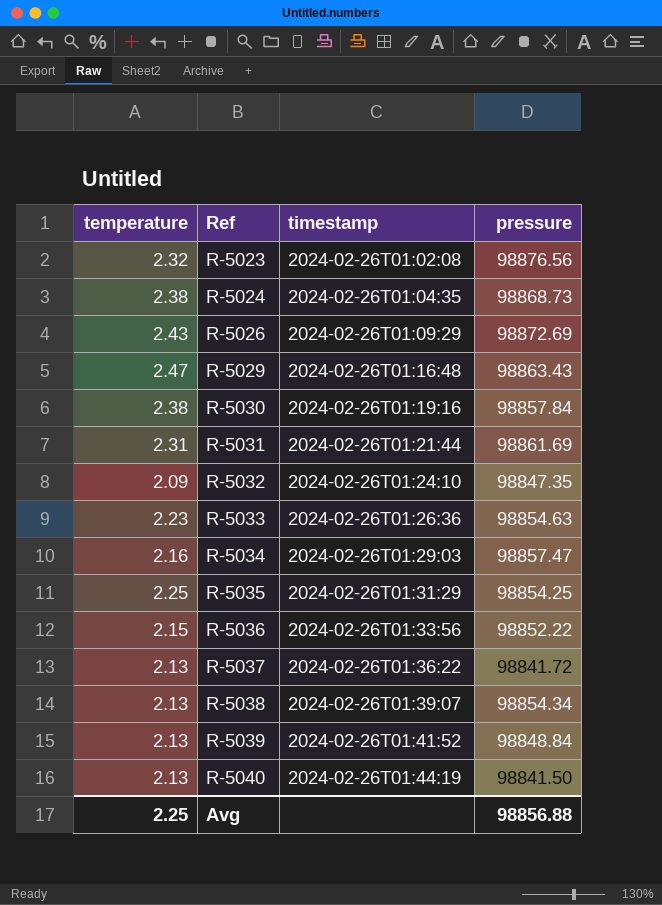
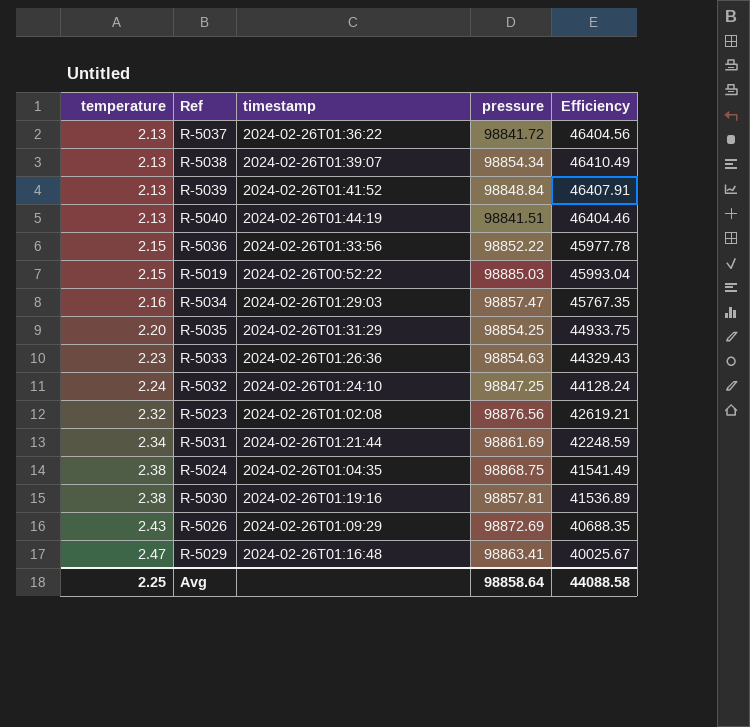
row order: Ref ascending -> temperature ascending
column Efficiency | formula: none -> [pressure] / [temperature]
R-5040 | pressure: 98841.50 -> 98841.51
row R-5019: none -> 2.15 | 2024-02-26T00:52:22 | 98885.03 | 45993.04
R-5035 | temperature: 2.25 -> 2.20
R-5032 | temperature: 2.09 -> 2.24
R-5032 | pressure: 98847.35 -> 98847.25
R-5031 | temperature: 2.31 -> 2.34
R-5024 | pressure: 98868.73 -> 98868.75
R-5030 | pressure: 98857.84 -> 98857.81
R-5029 | pressure: 98863.43 -> 98863.41
Avg | pressure: 98856.88 -> 98858.64

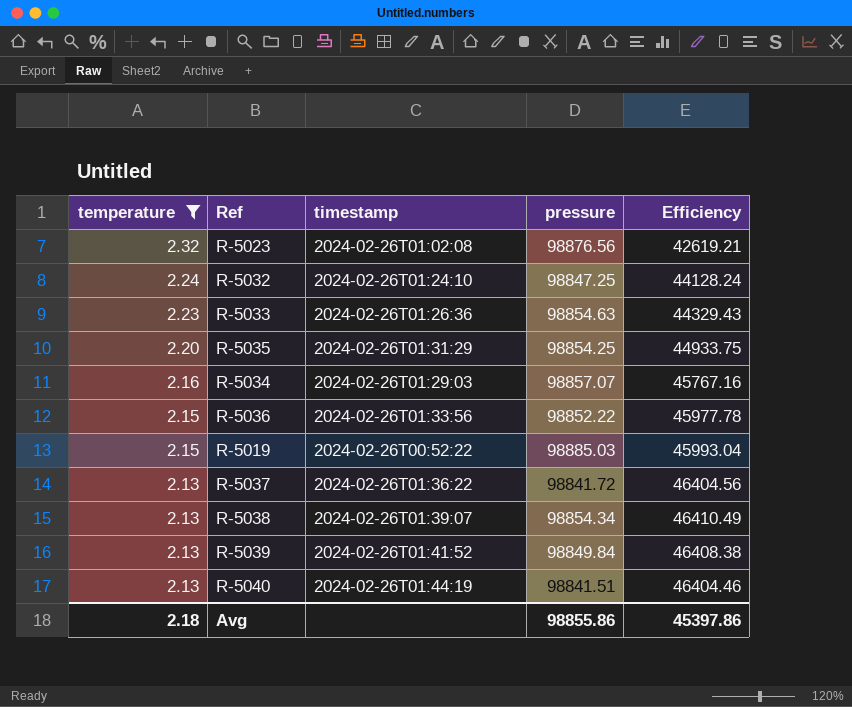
filter: none -> temperature <= 2.32
row order: temperature ascending -> temperature descending
R-5034 | pressure: 98857.47 -> 98857.07
R-5034 | Efficiency: 45767.35 -> 45767.16
R-5039 | pressure: 98848.84 -> 98849.84
R-5039 | Efficiency: 46407.91 -> 46408.38
Avg | temperature: 2.25 -> 2.18
Avg | pressure: 98858.64 -> 98855.86
Avg | Efficiency: 44088.58 -> 45397.86

